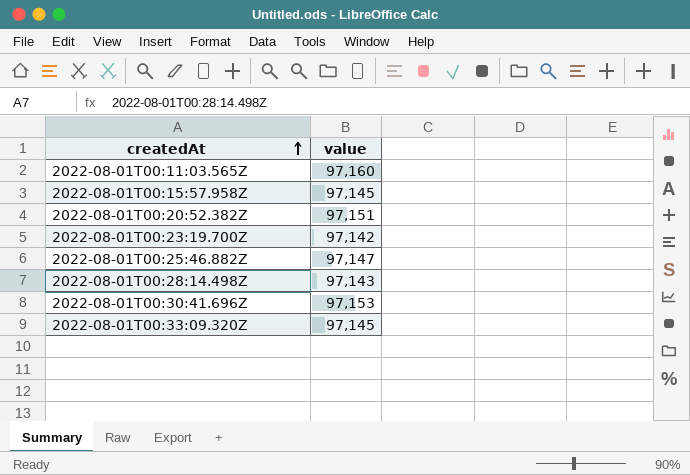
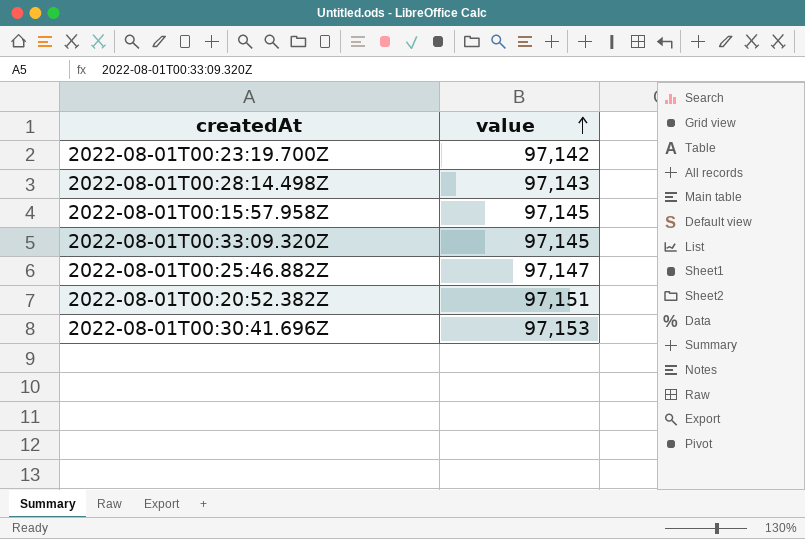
row order: createdAt ascending -> value ascending
row 2022-08-01T00:11:03.565Z: 97,160 -> none

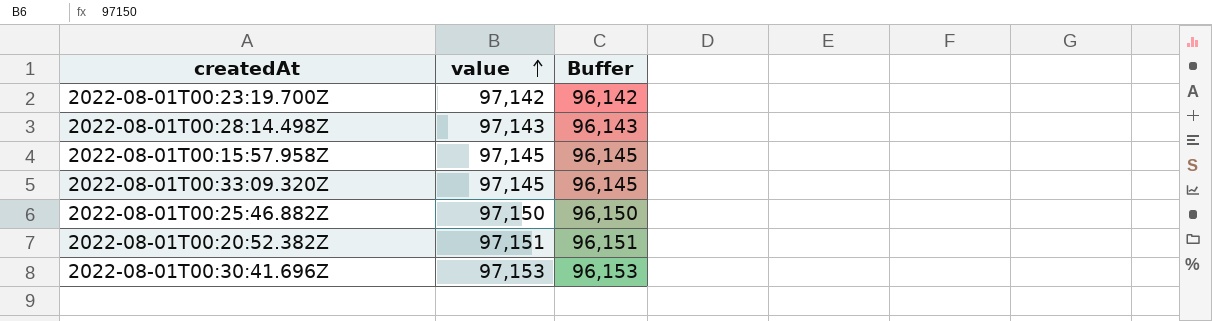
column Buffer | formula: none -> [value] - 1000
2022-08-01T00:25:46.882Z | value: 97,147 -> 97,150

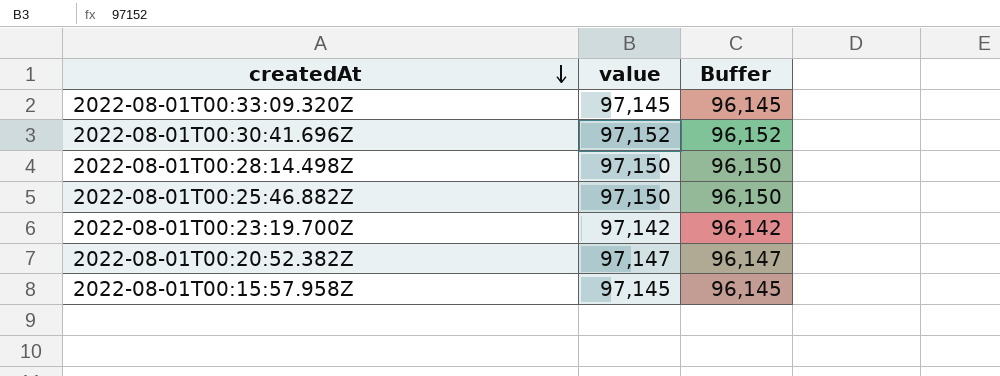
row order: value ascending -> createdAt descending
2022-08-01T00:30:41.696Z | value: 97,153 -> 97,152
2022-08-01T00:30:41.696Z | Buffer: 96,153 -> 96,152
2022-08-01T00:28:14.498Z | value: 97,143 -> 97,150
2022-08-01T00:28:14.498Z | Buffer: 96,143 -> 96,150
2022-08-01T00:20:52.382Z | value: 97,151 -> 97,147
2022-08-01T00:20:52.382Z | Buffer: 96,151 -> 96,147

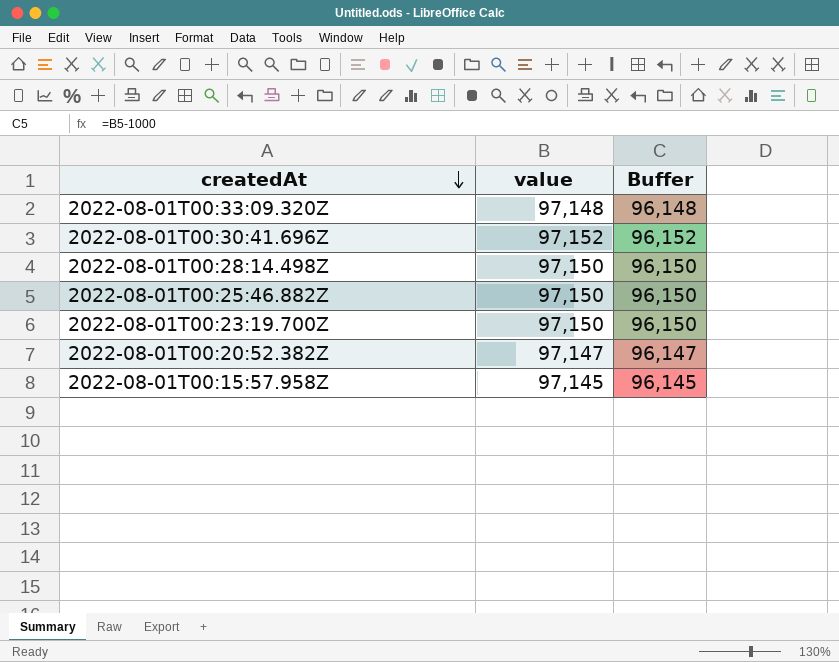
2022-08-01T00:33:09.320Z | value: 97,145 -> 97,148
2022-08-01T00:33:09.320Z | Buffer: 96,145 -> 96,148
2022-08-01T00:23:19.700Z | value: 97,142 -> 97,150
2022-08-01T00:23:19.700Z | Buffer: 96,142 -> 96,150

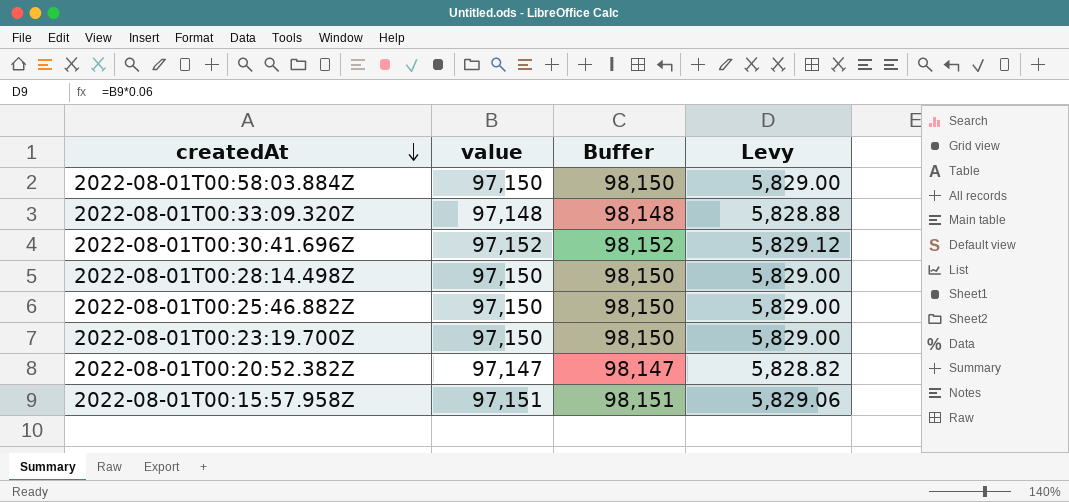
column Buffer | formula: [value] - 1000 -> [value] + 1000
column Levy | formula: none -> [value] * 0.06
row 2022-08-01T00:58:03.884Z: none -> 97,150 | 98,150 | 5,829.00
2022-08-01T00:15:57.958Z | value: 97,145 -> 97,151

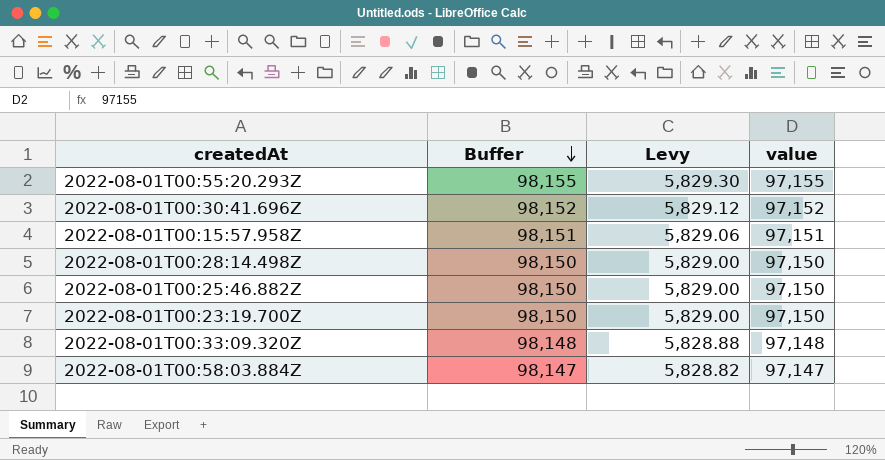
row order: createdAt descending -> Buffer descending
column value | position: 2 -> 4
row 2022-08-01T00:20:52.382Z: 97,147 | 98,147 | 5,828.82 -> none
row 2022-08-01T00:55:20.293Z: none -> 98,155 | 5,829.30 | 97,155
2022-08-01T00:58:03.884Z | Buffer: 98,150 -> 98,147
2022-08-01T00:58:03.884Z | Levy: 5,829.00 -> 5,828.82
2022-08-01T00:58:03.884Z | value: 97,150 -> 97,147

